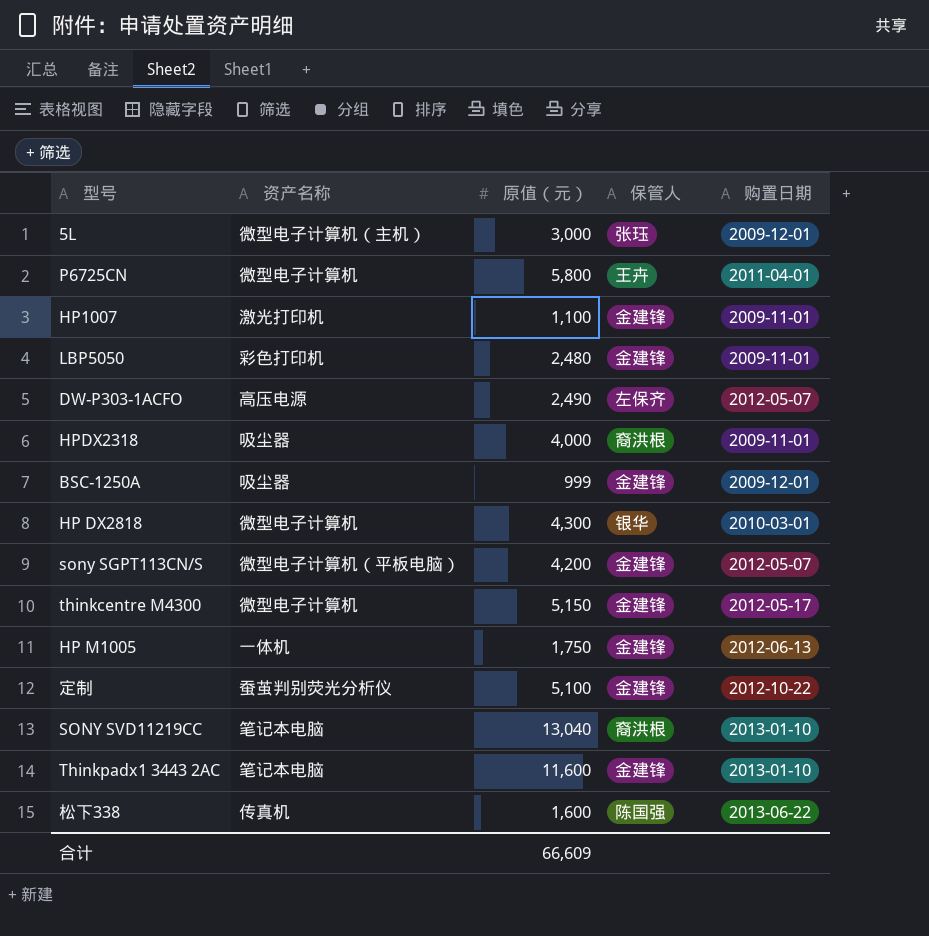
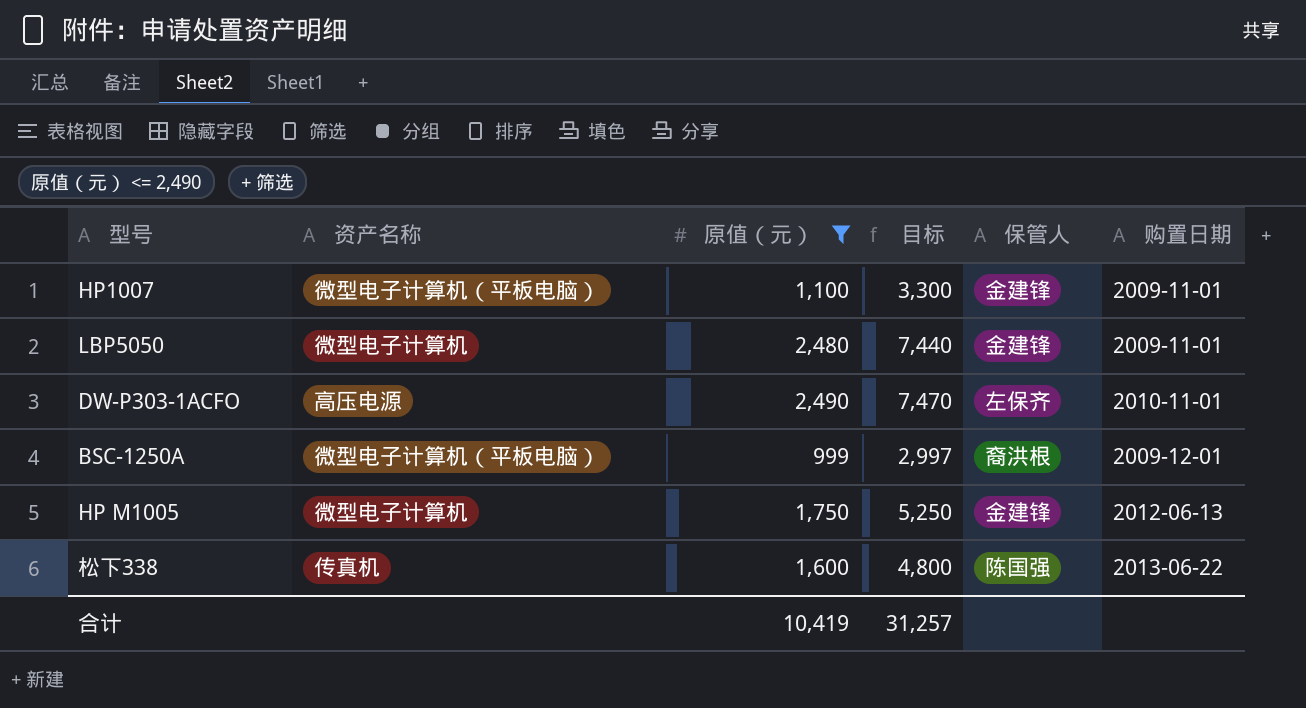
filter: none -> 原值（元） <= 2,490
column 目标 | formula: none -> [原值（元）] * 3
HP1007 | 资产名称: 激光打印机 -> 微型电子计算机（平板电脑）
LBP5050 | 资产名称: 彩色打印机 -> 微型电子计算机
DW-P303-1ACFO | 购置日期: 2012-05-07 -> 2010-11-01
BSC-1250A | 资产名称: 吸尘器 -> 微型电子计算机（平板电脑）
BSC-1250A | 保管人: 金建锋 -> 裔洪根
HP M1005 | 资产名称: 一体机 -> 微型电子计算机
合计 | 原值（元）: 66,609 -> 10,419

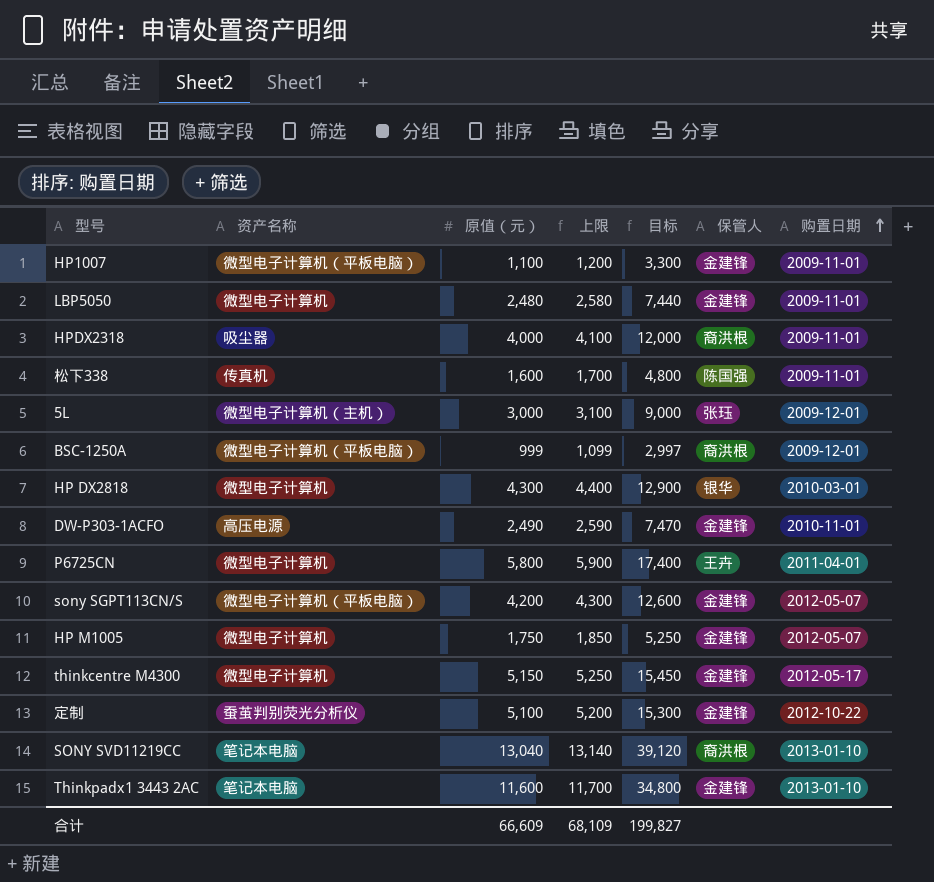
filter: 原值（元） <= 2,490 -> none
row order: none -> 购置日期 ascending
column 上限 | formula: none -> [原值（元）] + 100
松下338 | 购置日期: 2013-06-22 -> 2009-11-01
DW-P303-1ACFO | 保管人: 左保齐 -> 金建锋
HP M1005 | 购置日期: 2012-06-13 -> 2012-05-07
合计 | 原值（元）: 10,419 -> 66,609
合计 | 目标: 31,257 -> 199,827

